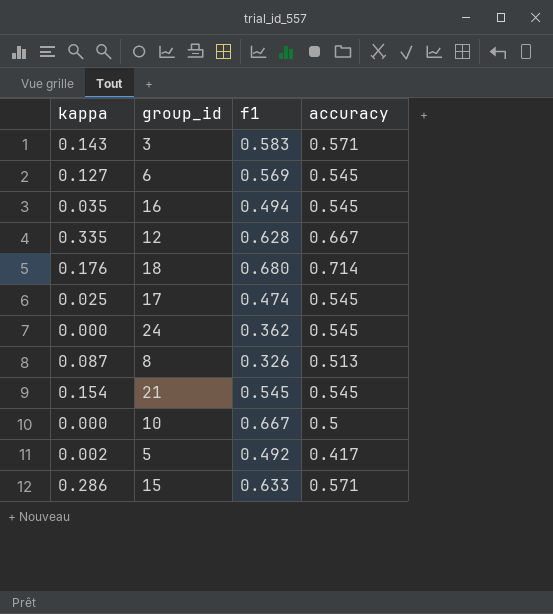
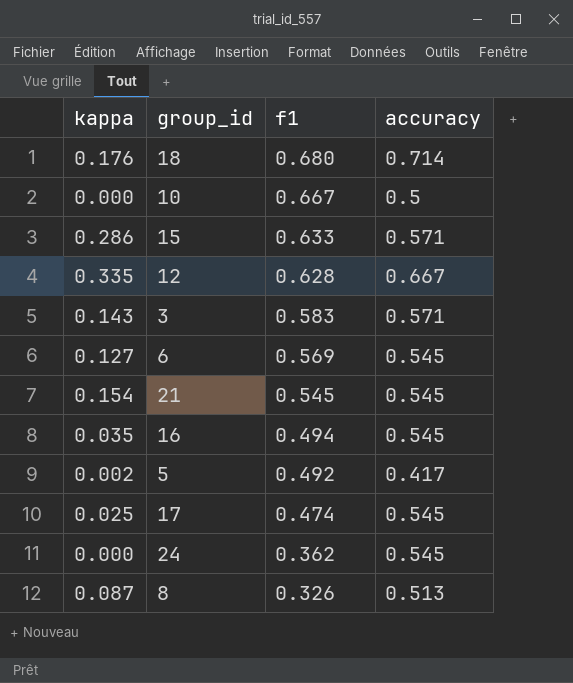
row order: none -> f1 descending

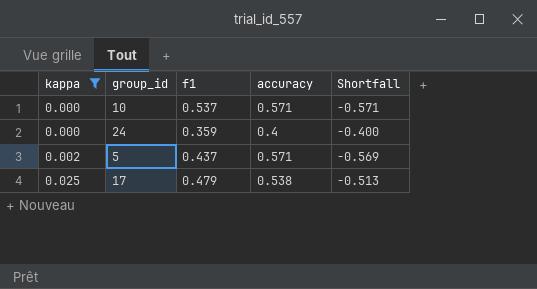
filter: none -> kappa <= 0.025
row order: f1 descending -> kappa ascending
column Shortfall | formula: none -> [kappa] - [accuracy]
10 | f1: 0.667 -> 0.537
10 | accuracy: 0.5 -> 0.571
24 | f1: 0.362 -> 0.359
24 | accuracy: 0.545 -> 0.4
5 | f1: 0.492 -> 0.437
5 | accuracy: 0.417 -> 0.571
17 | f1: 0.474 -> 0.479
17 | accuracy: 0.545 -> 0.538

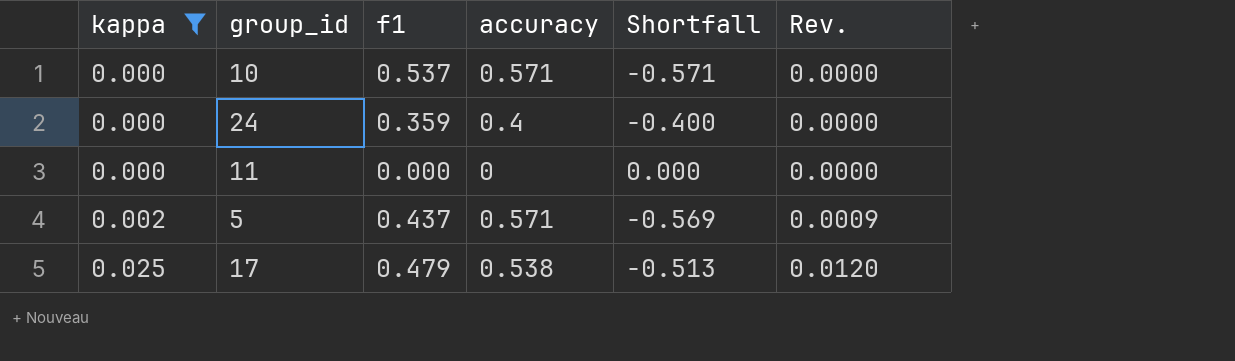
column Rev. | formula: none -> [kappa] * [f1]
row 11: none -> 0.000 | 0.000 | 0 | 0.000 | 0.0000

